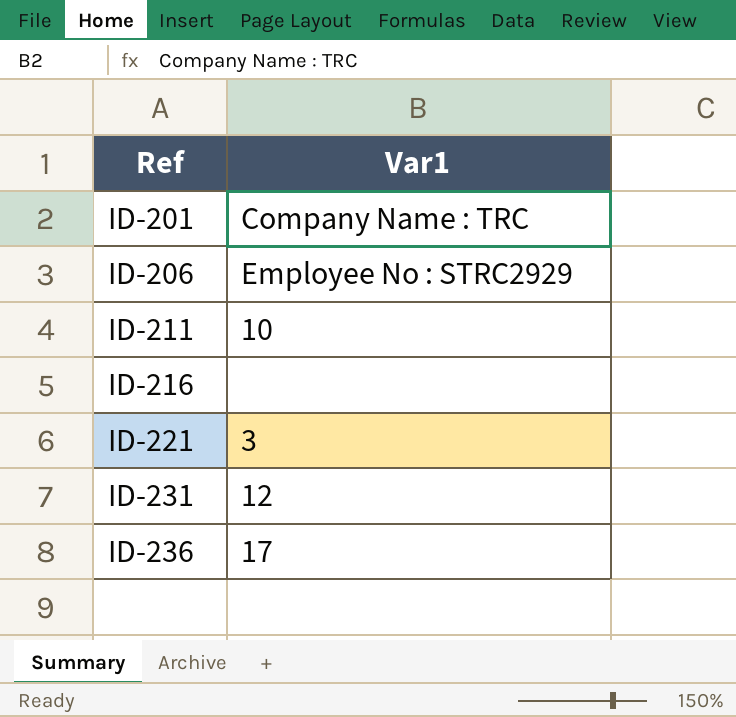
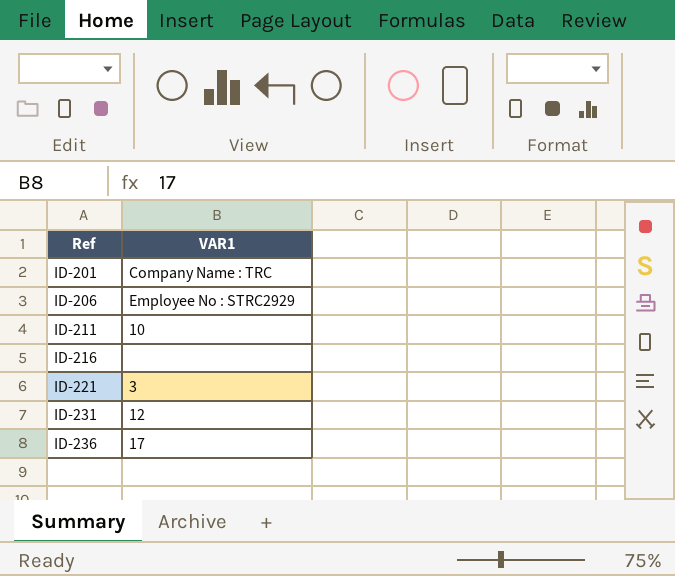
column name: Var1 -> VAR1

